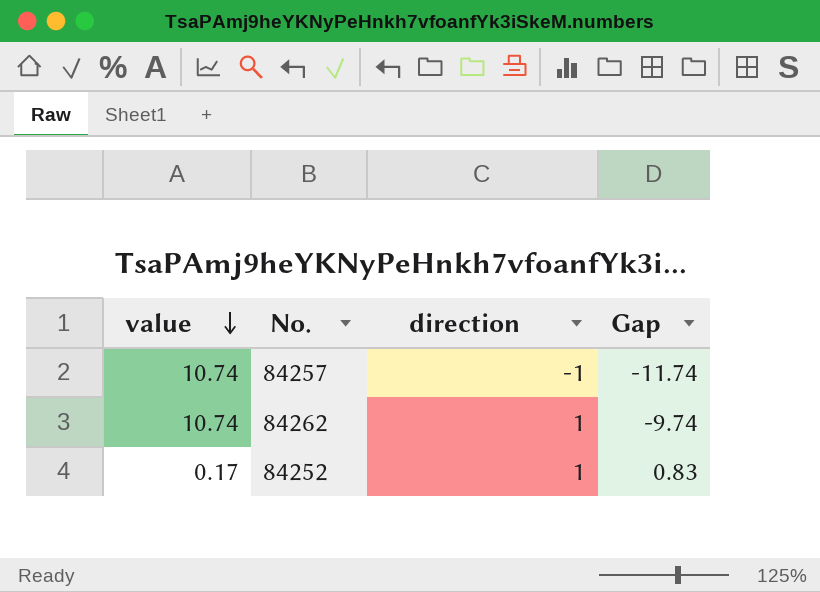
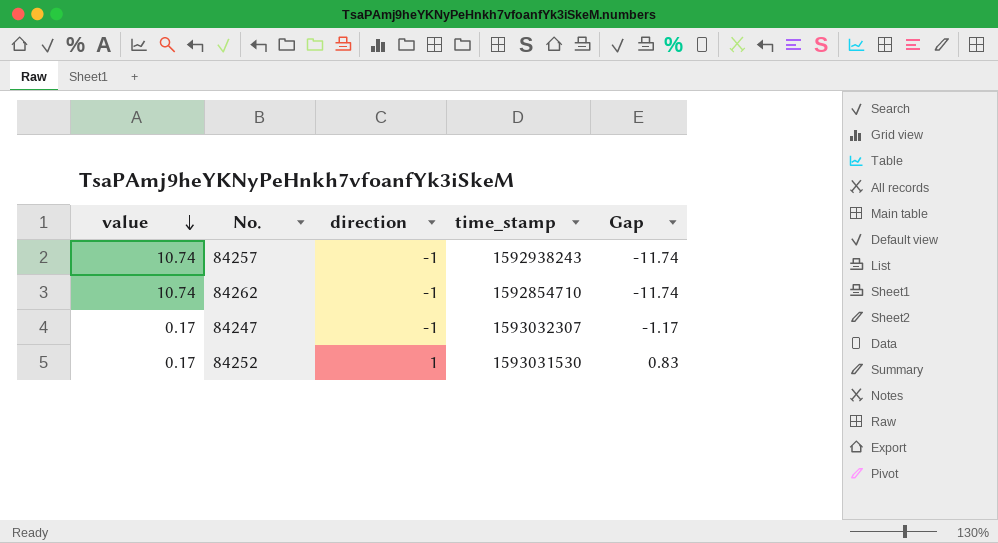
column time_stamp | position: none -> 4
84262 | direction: 1 -> -1
84262 | Gap: -9.74 -> -11.74
row 84247: none -> 0.17 | -1 | 1593032307 | -1.17

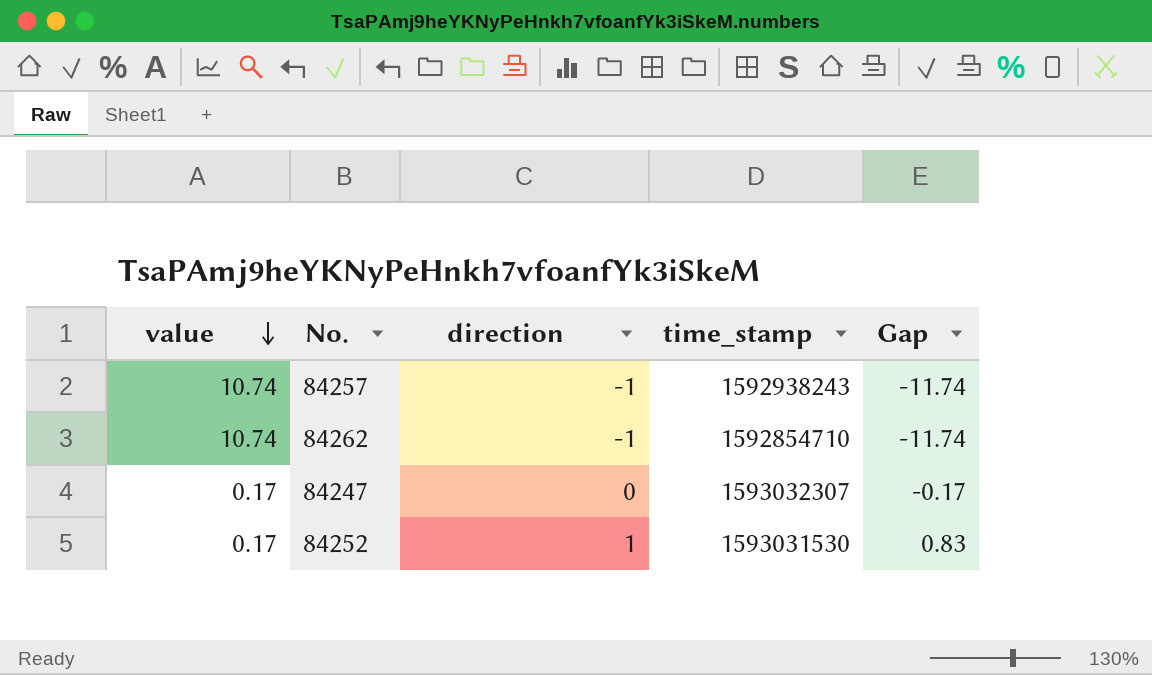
84247 | direction: -1 -> 0
84247 | Gap: -1.17 -> -0.17

